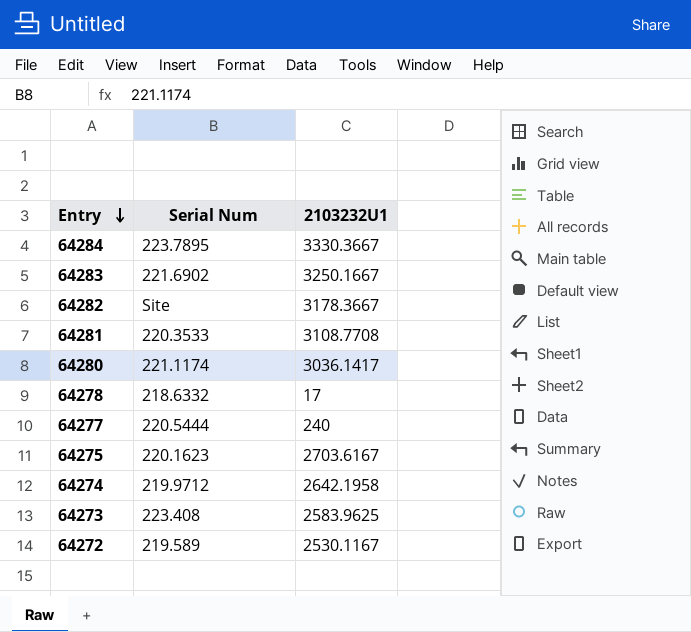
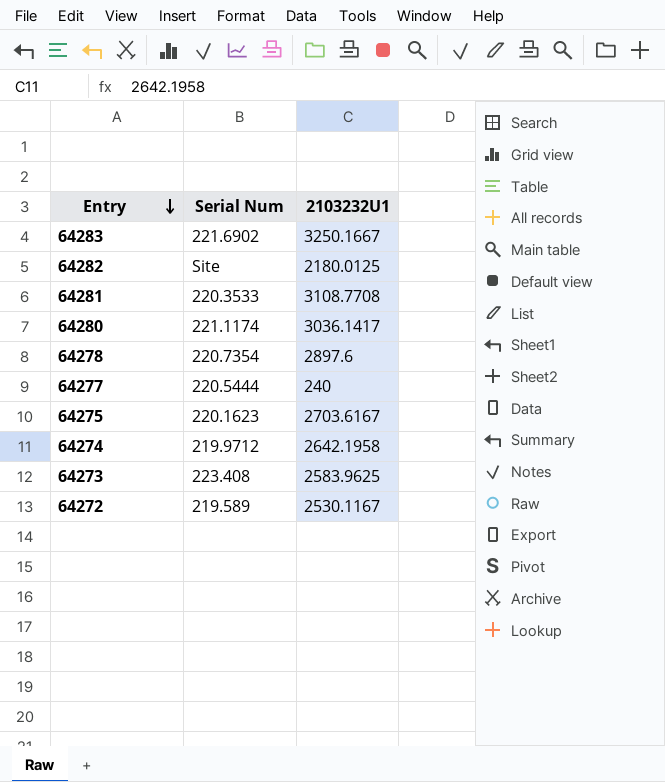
row 64284: 223.7895 | 3330.3667 -> none
64282 | 2103232U1: 3178.3667 -> 2180.0125
64278 | Serial Num: 218.6332 -> 220.7354
64278 | 2103232U1: 17 -> 2897.6

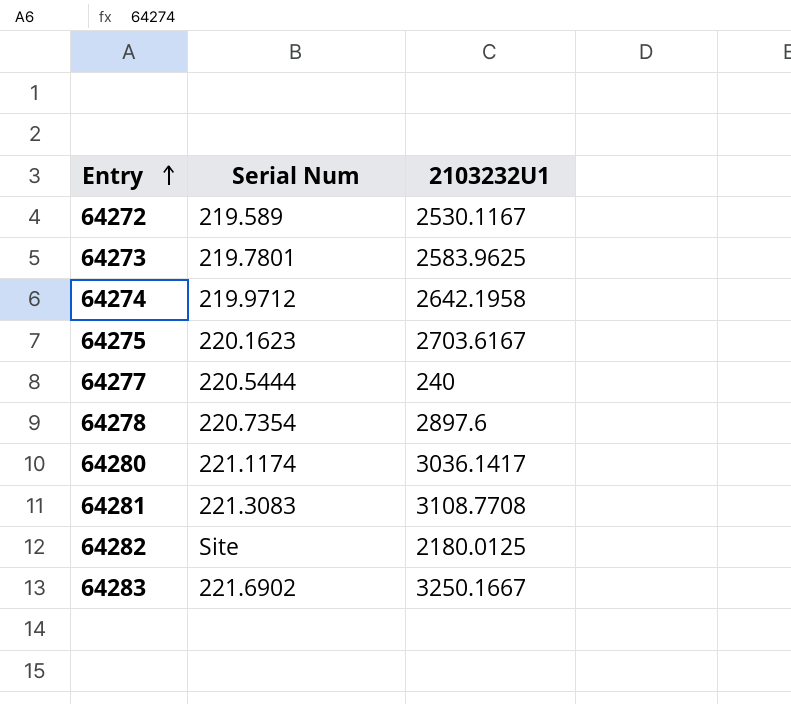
row order: Entry descending -> Entry ascending
64273 | Serial Num: 223.408 -> 219.7801
64281 | Serial Num: 220.3533 -> 221.3083

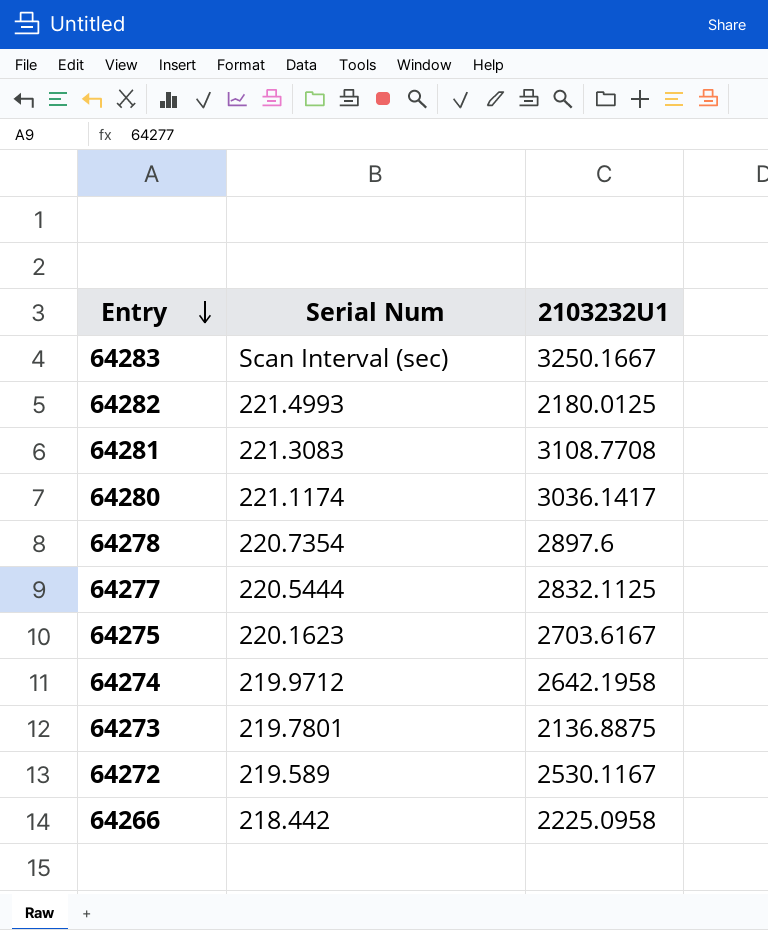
row order: Entry ascending -> Entry descending
64283 | Serial Num: 221.6902 -> Scan Interval (sec)
64282 | Serial Num: Site -> 221.4993
64277 | 2103232U1: 240 -> 2832.1125
64273 | 2103232U1: 2583.9625 -> 2136.8875
row 64266: none -> 218.442 | 2225.0958

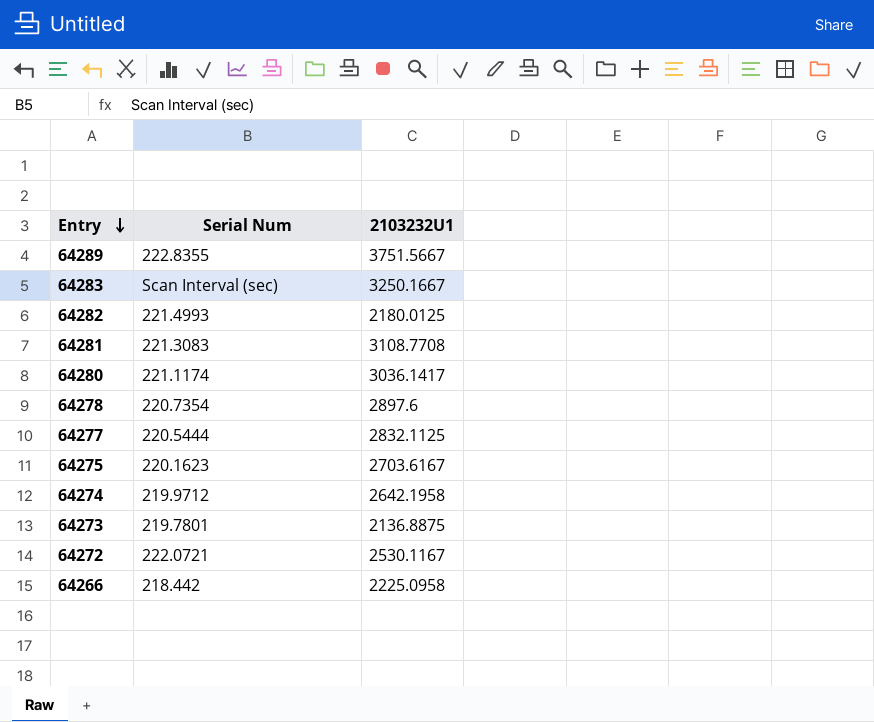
row 64289: none -> 222.8355 | 3751.5667
64272 | Serial Num: 219.589 -> 222.0721

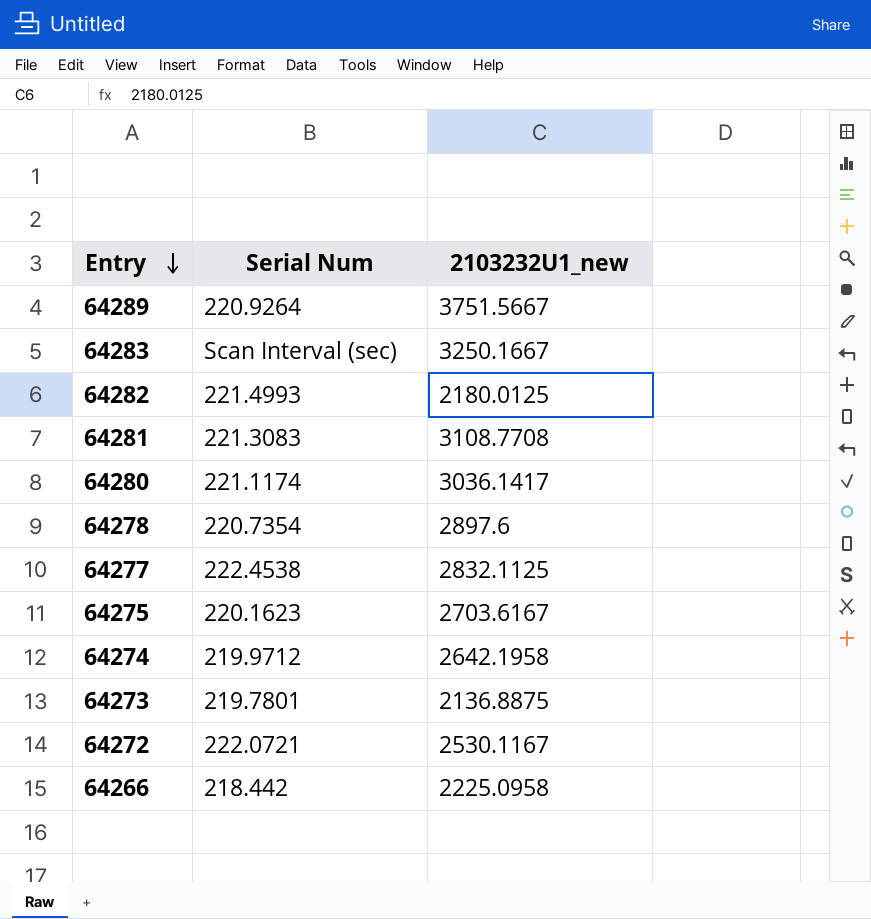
column name: 2103232U1 -> 2103232U1_new
64289 | Serial Num: 222.8355 -> 220.9264
64277 | Serial Num: 220.5444 -> 222.4538

